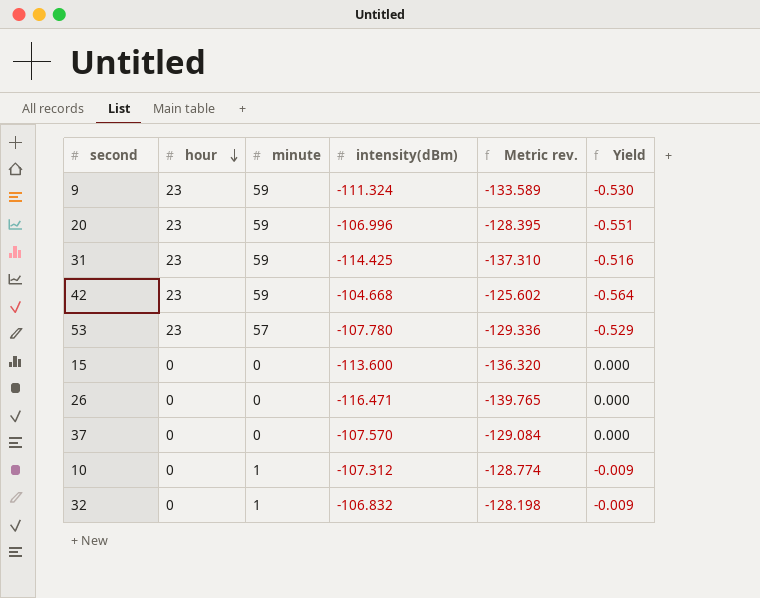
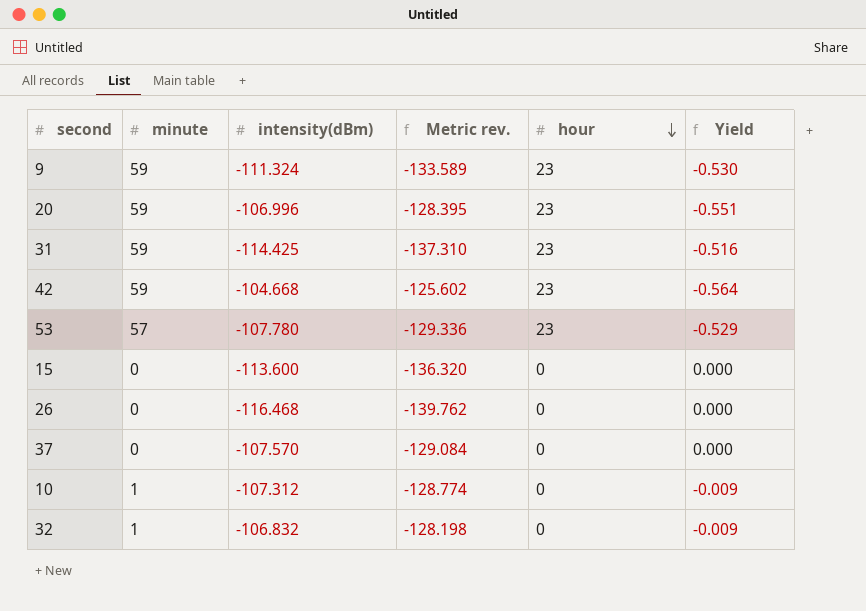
column hour | position: 2 -> 5
26 | intensity(dBm): -116.471 -> -116.468
26 | Metric rev.: -139.765 -> -139.762

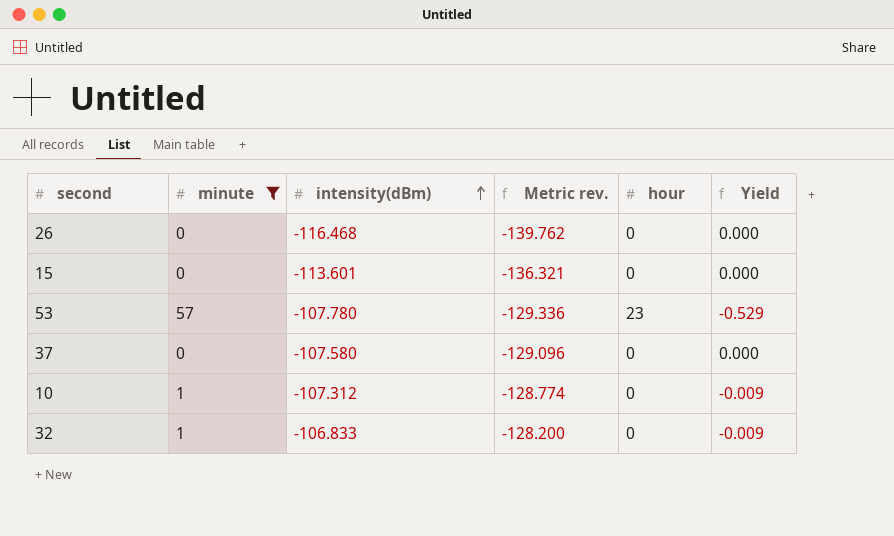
filter: none -> minute != 59
row order: hour descending -> intensity(dBm) ascending
15 | intensity(dBm): -113.600 -> -113.601
15 | Metric rev.: -136.320 -> -136.321
37 | intensity(dBm): -107.570 -> -107.580
37 | Metric rev.: -129.084 -> -129.096
32 | intensity(dBm): -106.832 -> -106.833
32 | Metric rev.: -128.198 -> -128.200

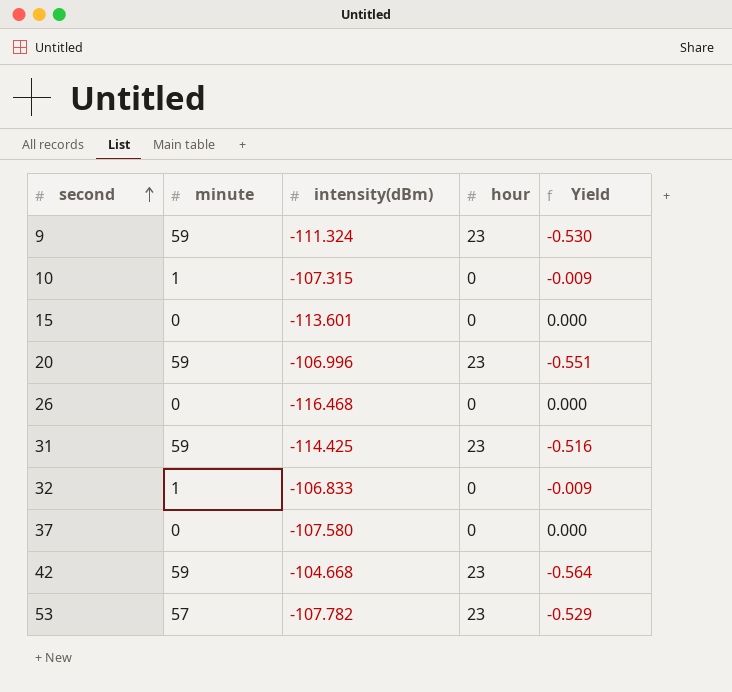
filter: minute != 59 -> none
row order: intensity(dBm) ascending -> second ascending
column Metric rev. | formula: [intensity(dBm)] * 1.2 -> none
10 | intensity(dBm): -107.312 -> -107.315
53 | intensity(dBm): -107.780 -> -107.782

